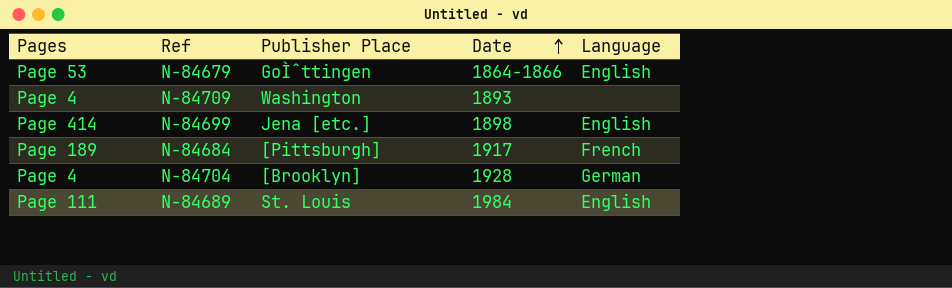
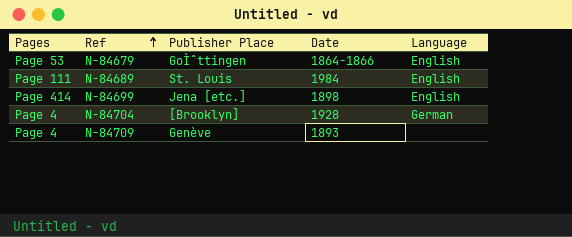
row order: Date ascending -> Ref ascending
row N-84684: Page 189 | [Pittsburgh] | 1917 | French -> none
N-84709 | Publisher Place: Washington -> Genève

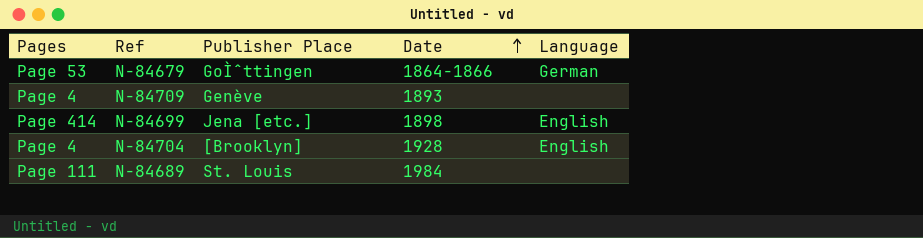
row order: Ref ascending -> Date ascending
N-84679 | Language: English -> German
N-84704 | Language: German -> English
N-84689 | Language: English -> none

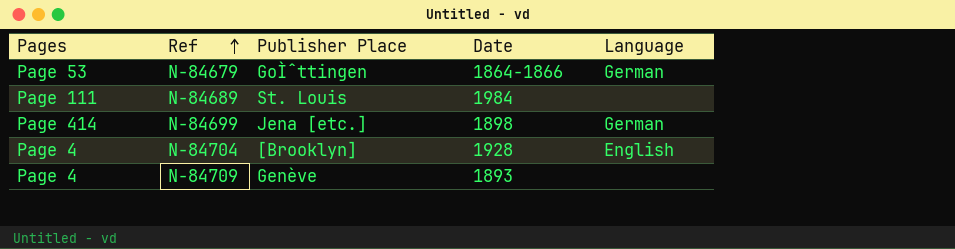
row order: Date ascending -> Ref ascending
N-84699 | Language: English -> German

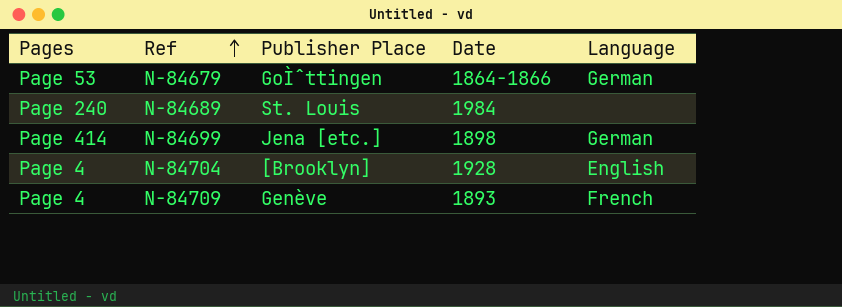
N-84689 | Pages: Page 111 -> Page 240
N-84709 | Language: none -> French

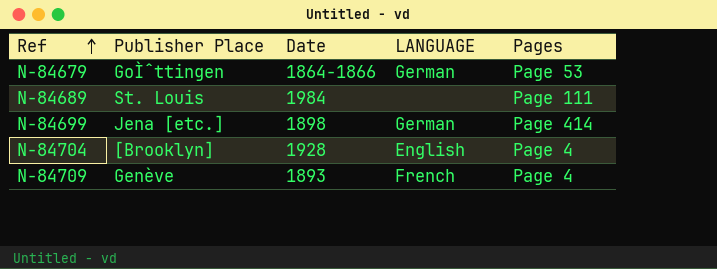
column name: Language -> LANGUAGE
column Pages | position: 1 -> 5
N-84689 | Pages: Page 240 -> Page 111

